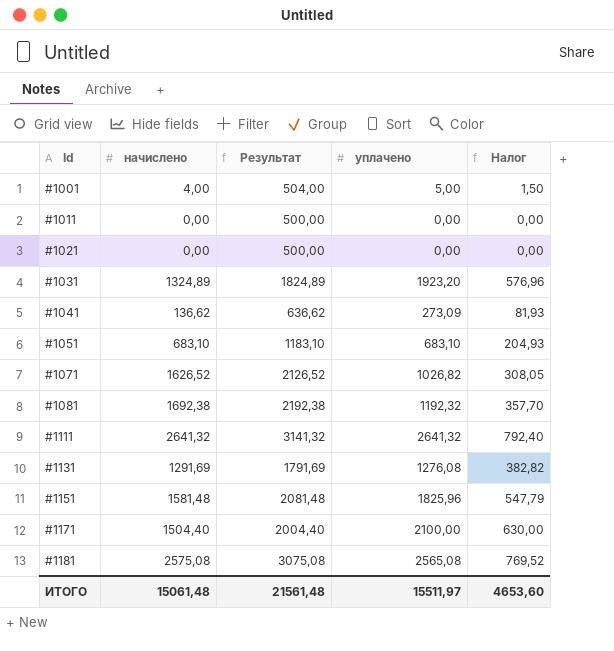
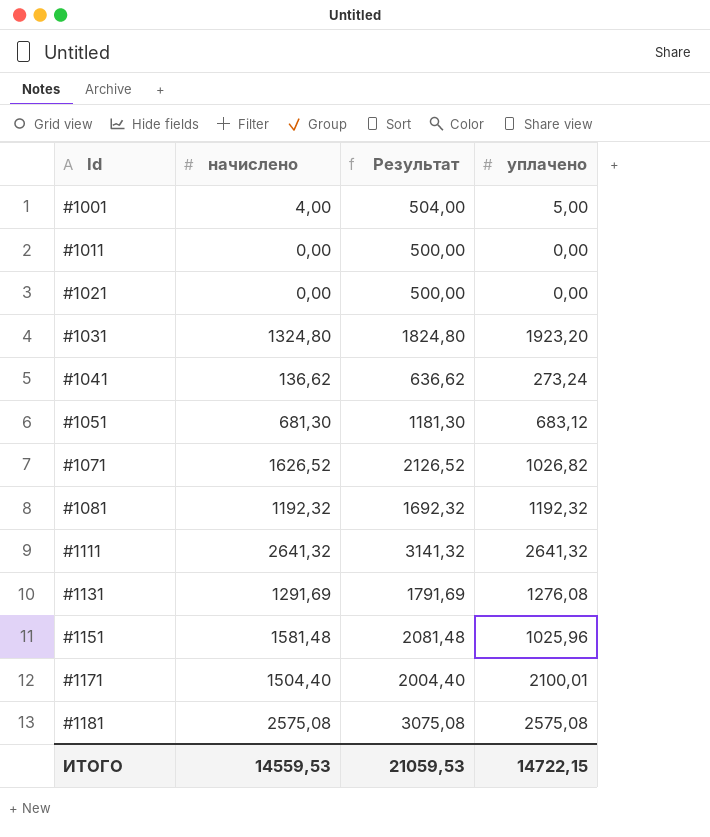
column Налог | formula: [уплачено] * 0,3 -> none
#1031 | начислено: 1324,89 -> 1324,80
#1031 | Результат: 1824,89 -> 1824,80
#1041 | уплачено: 273,09 -> 273,24
#1051 | начислено: 683,10 -> 681,30
#1051 | Результат: 1183,10 -> 1181,30
#1051 | уплачено: 683,10 -> 683,12
#1081 | начислено: 1692,38 -> 1192,32
#1081 | Результат: 2192,38 -> 1692,32
#1151 | уплачено: 1825,96 -> 1025,96
#1171 | уплачено: 2100,00 -> 2100,01
#1181 | уплачено: 2565,08 -> 2575,08
ИТОГО | начислено: 15061,48 -> 14559,53
ИТОГО | Результат: 21561,48 -> 21059,53
ИТОГО | уплачено: 15511,97 -> 14722,15

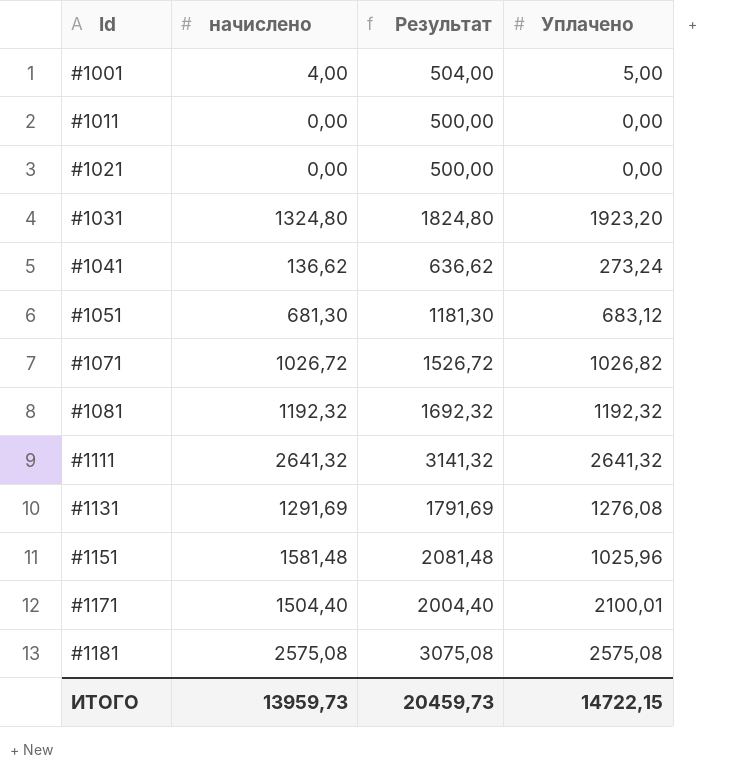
column name: уплачено -> Уплачено
#1071 | начислено: 1626,52 -> 1026,72
#1071 | Результат: 2126,52 -> 1526,72
ИТОГО | начислено: 14559,53 -> 13959,73
ИТОГО | Результат: 21059,53 -> 20459,73

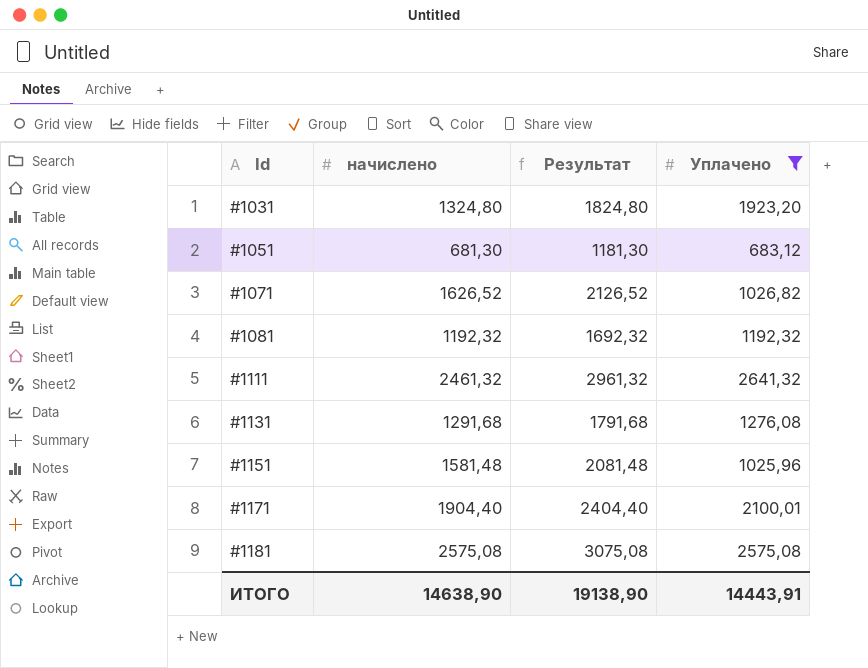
filter: none -> Уплачено >= 683,12
#1071 | начислено: 1026,72 -> 1626,52
#1071 | Результат: 1526,72 -> 2126,52
#1111 | начислено: 2641,32 -> 2461,32
#1111 | Результат: 3141,32 -> 2961,32
#1131 | начислено: 1291,69 -> 1291,68
#1131 | Результат: 1791,69 -> 1791,68
#1171 | начислено: 1504,40 -> 1904,40
#1171 | Результат: 2004,40 -> 2404,40
ИТОГО | начислено: 13959,73 -> 14638,90
ИТОГО | Результат: 20459,73 -> 19138,90
ИТОГО | Уплачено: 14722,15 -> 14443,91

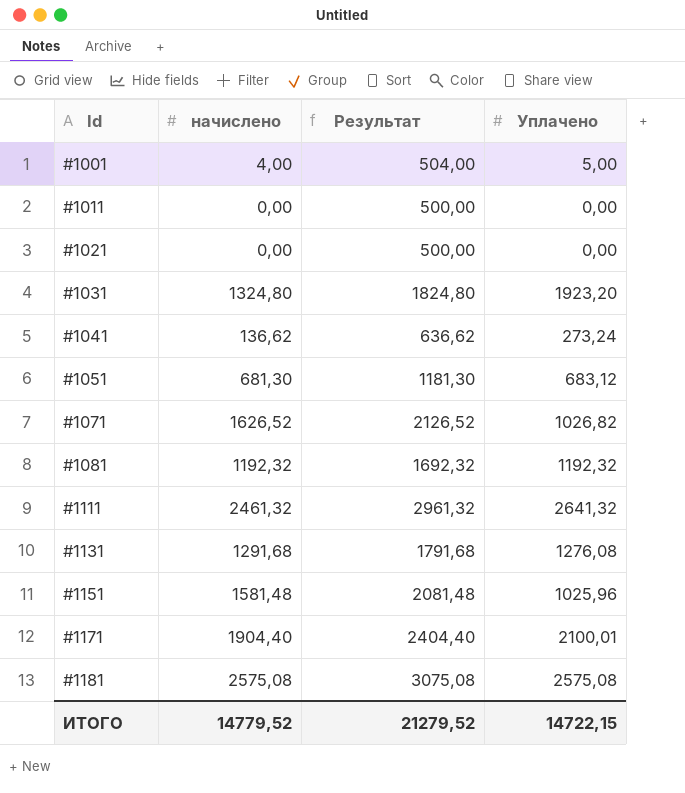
filter: Уплачено >= 683,12 -> none
ИТОГО | начислено: 14638,90 -> 14779,52
ИТОГО | Результат: 19138,90 -> 21279,52
ИТОГО | Уплачено: 14443,91 -> 14722,15

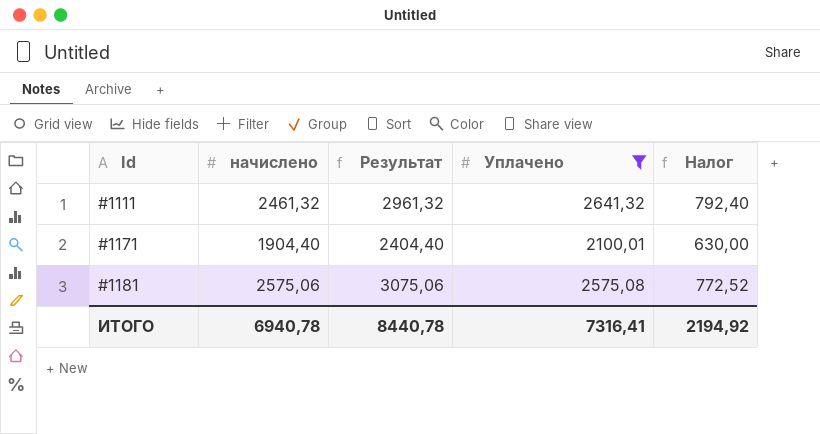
filter: none -> Уплачено >= 2100,01
column Налог | formula: none -> [Уплачено] * 0,3
#1181 | начислено: 2575,08 -> 2575,06
#1181 | Результат: 3075,08 -> 3075,06
ИТОГО | начислено: 14779,52 -> 6940,78
ИТОГО | Результат: 21279,52 -> 8440,78
ИТОГО | Уплачено: 14722,15 -> 7316,41

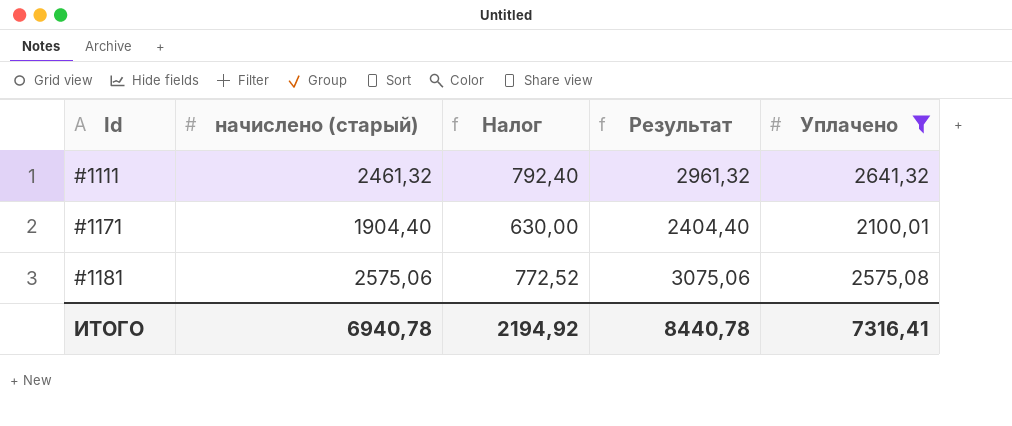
column name: начислено -> начислено (старый)
column Налог | position: 5 -> 3

